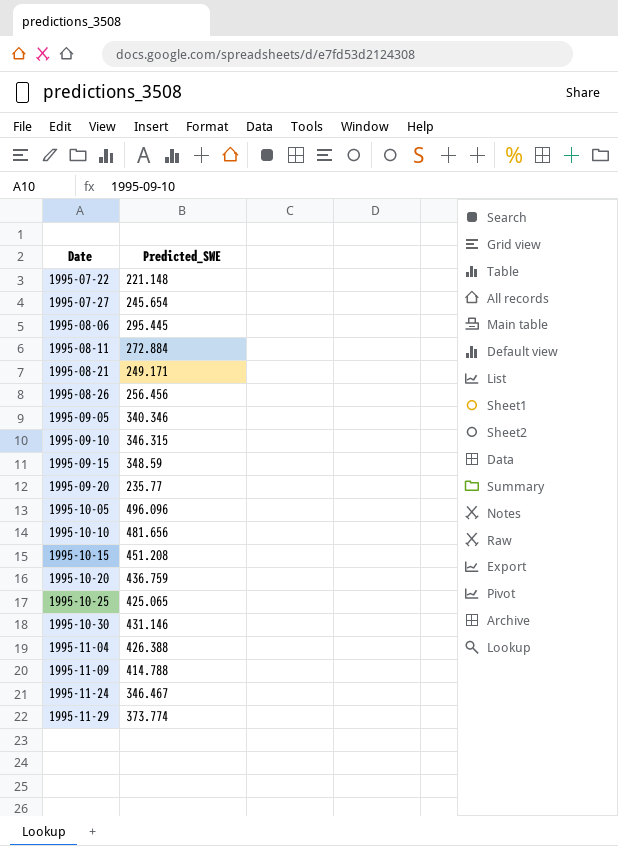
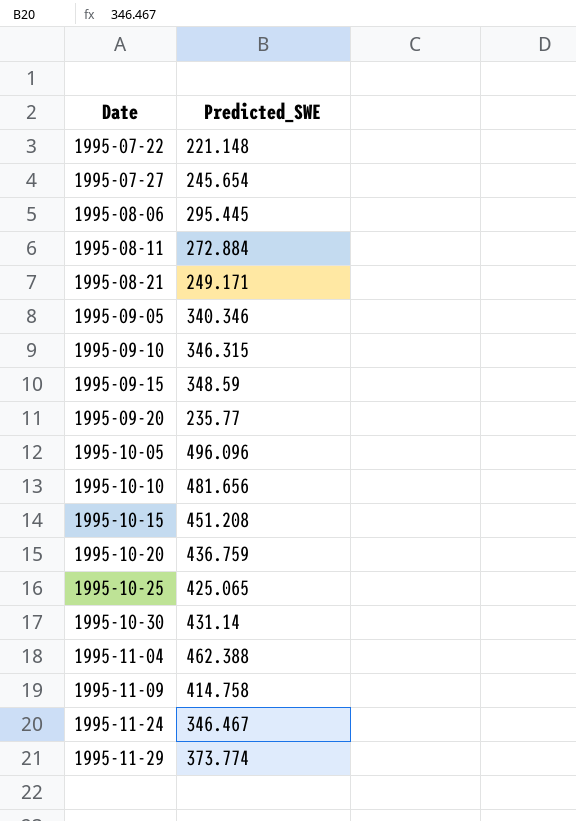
row 1995-08-26: 256.456 -> none
1995-10-30 | Predicted_SWE: 431.146 -> 431.14
1995-11-04 | Predicted_SWE: 426.388 -> 462.388
1995-11-09 | Predicted_SWE: 414.788 -> 414.758

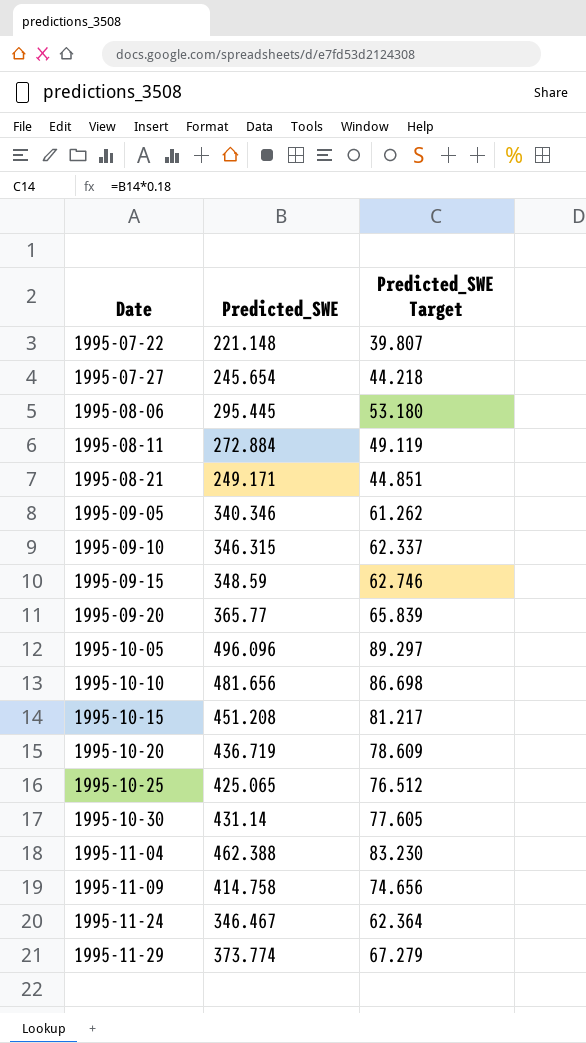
column Predicted_SWE Target | formula: none -> [Predicted_SWE] * 0.18
1995-09-20 | Predicted_SWE: 235.77 -> 365.77
1995-10-20 | Predicted_SWE: 436.759 -> 436.719

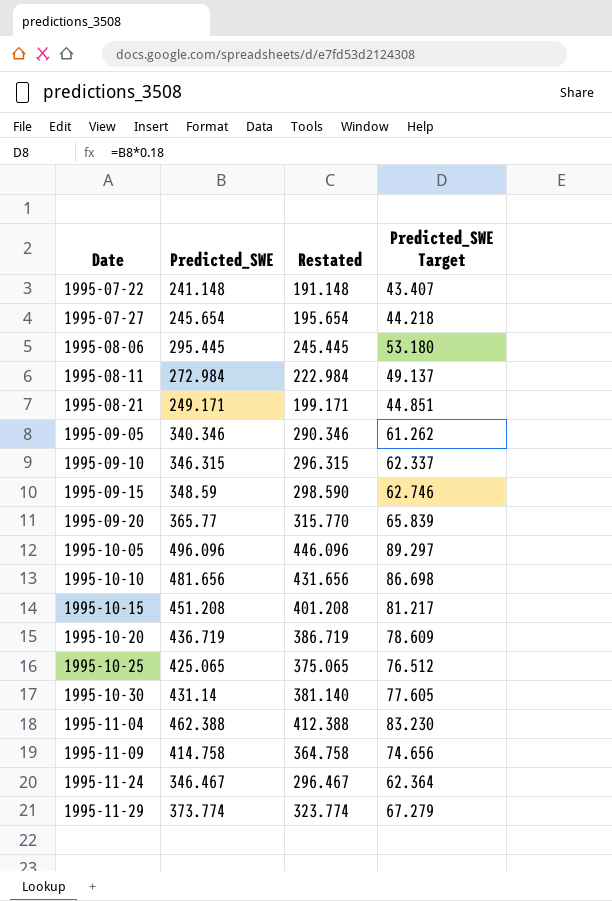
column Restated | formula: none -> [Predicted_SWE] - 50
1995-07-22 | Predicted_SWE: 221.148 -> 241.148
1995-07-22 | Predicted_SWE Target: 39.807 -> 43.407
1995-08-11 | Predicted_SWE: 272.884 -> 272.984
1995-08-11 | Predicted_SWE Target: 49.119 -> 49.137

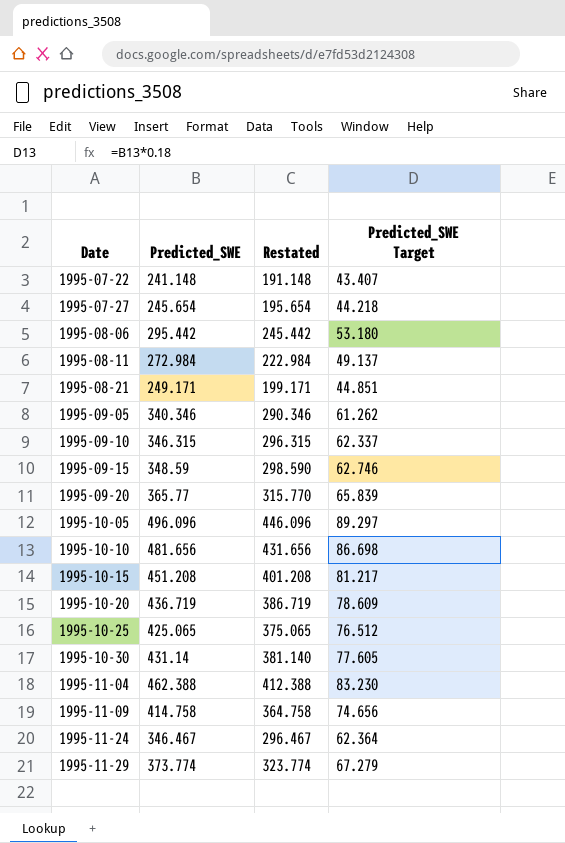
1995-08-06 | Predicted_SWE: 295.445 -> 295.442
1995-08-06 | Restated: 245.445 -> 245.442

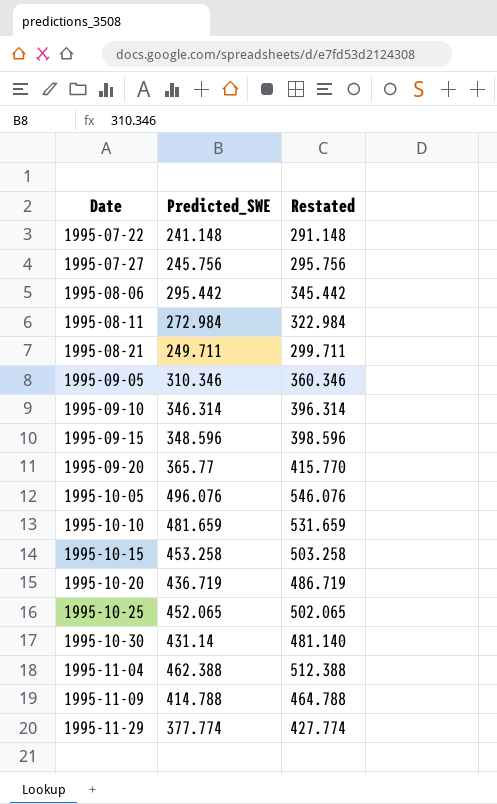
column Predicted_SWE Target | formula: [Predicted_SWE] * 0.18 -> none
column Restated | formula: [Predicted_SWE] - 50 -> [Predicted_SWE] + 50
row 1995-11-24: 346.467 | 296.467 | 62.364 -> none
1995-07-27 | Predicted_SWE: 245.654 -> 245.756
1995-08-21 | Predicted_SWE: 249.171 -> 249.711
1995-09-05 | Predicted_SWE: 340.346 -> 310.346
1995-09-10 | Predicted_SWE: 346.315 -> 346.314
1995-09-15 | Predicted_SWE: 348.59 -> 348.596
1995-10-05 | Predicted_SWE: 496.096 -> 496.076
1995-10-10 | Predicted_SWE: 481.656 -> 481.659
1995-10-15 | Predicted_SWE: 451.208 -> 453.258
1995-10-25 | Predicted_SWE: 425.065 -> 452.065
1995-11-09 | Predicted_SWE: 414.758 -> 414.788
1995-11-29 | Predicted_SWE: 373.774 -> 377.774

